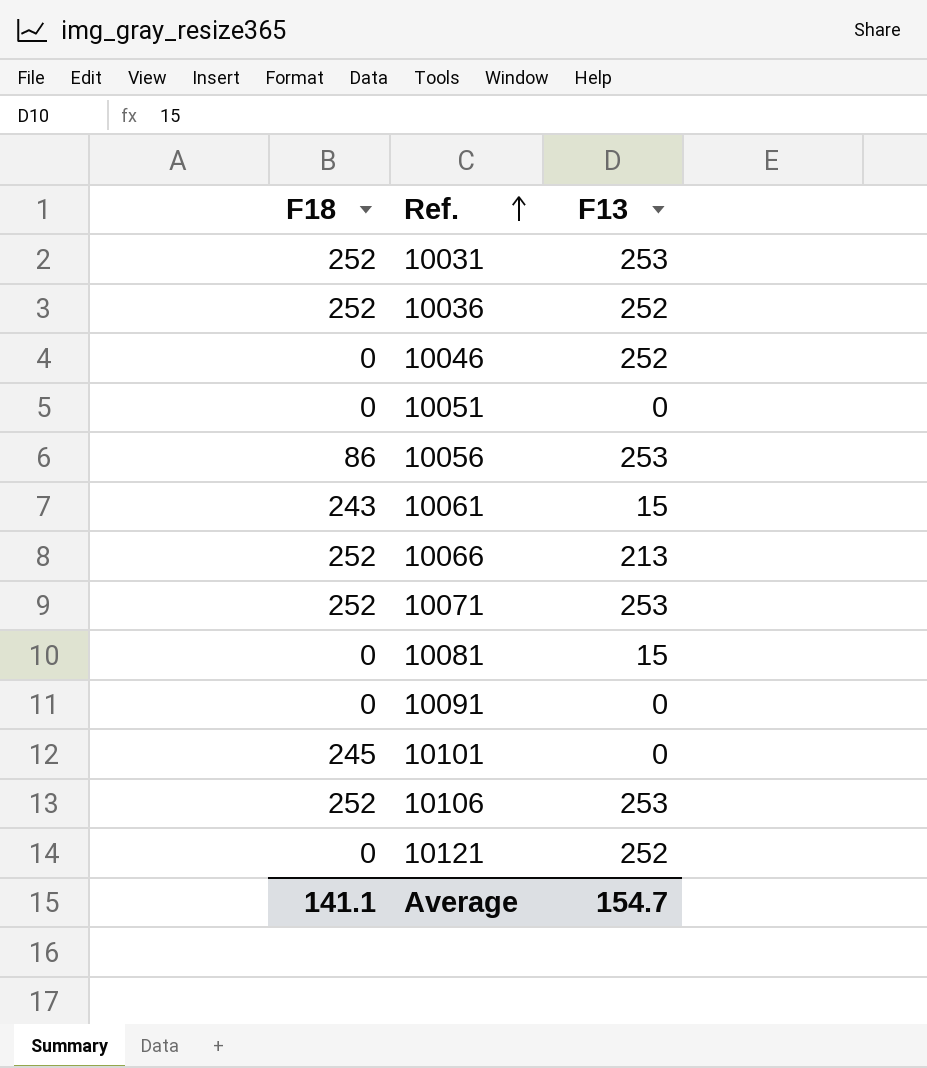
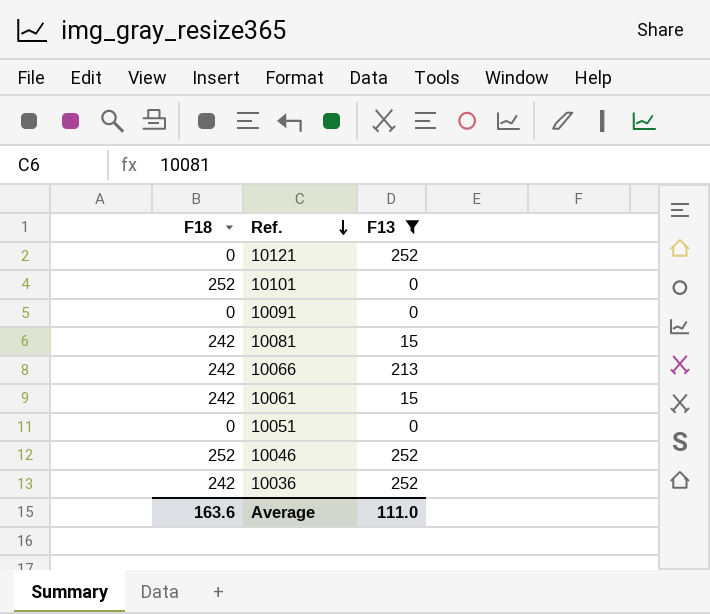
filter: none -> F13 != 253
row order: Ref. ascending -> Ref. descending
10101 | F18: 245 -> 252
10081 | F18: 0 -> 242
10066 | F18: 252 -> 242
10061 | F18: 243 -> 242
10046 | F18: 0 -> 252
10036 | F18: 252 -> 242
Average | F18: 141.1 -> 163.6
Average | F13: 154.7 -> 111.0

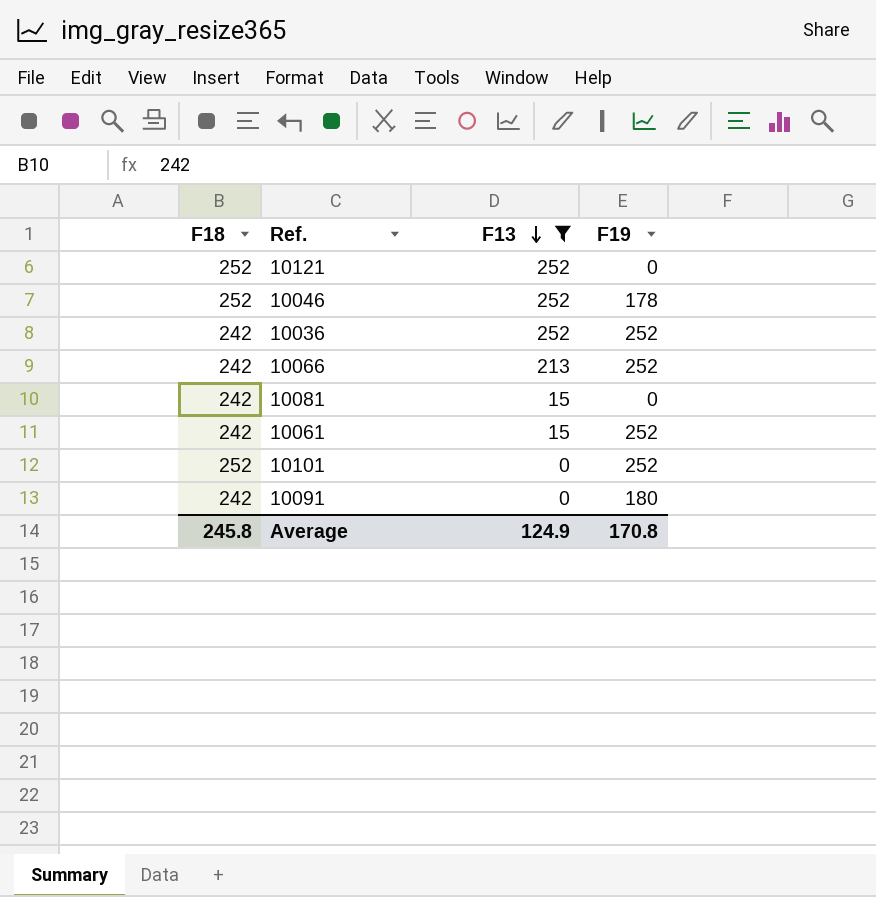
row order: Ref. descending -> F13 descending
column F19 | position: none -> 4
row 10051: 0 | 0 -> none
10121 | F18: 0 -> 252
10091 | F18: 0 -> 242
Average | F18: 163.6 -> 245.8
Average | F13: 111.0 -> 124.9

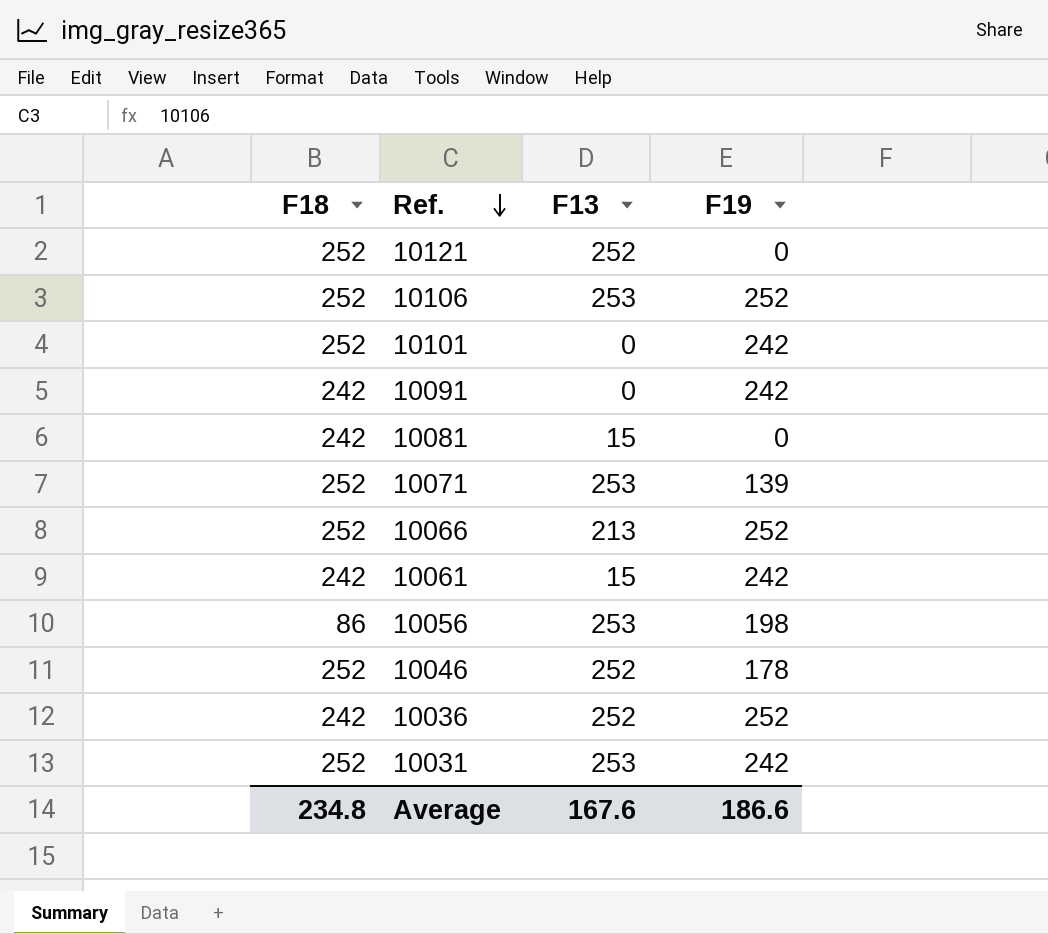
filter: F13 != 253 -> none
row order: F13 descending -> Ref. descending
10101 | F19: 252 -> 242
10091 | F19: 180 -> 242
10066 | F18: 242 -> 252
10061 | F19: 252 -> 242
Average | F18: 245.8 -> 234.8
Average | F13: 124.9 -> 167.6
Average | F19: 170.8 -> 186.6

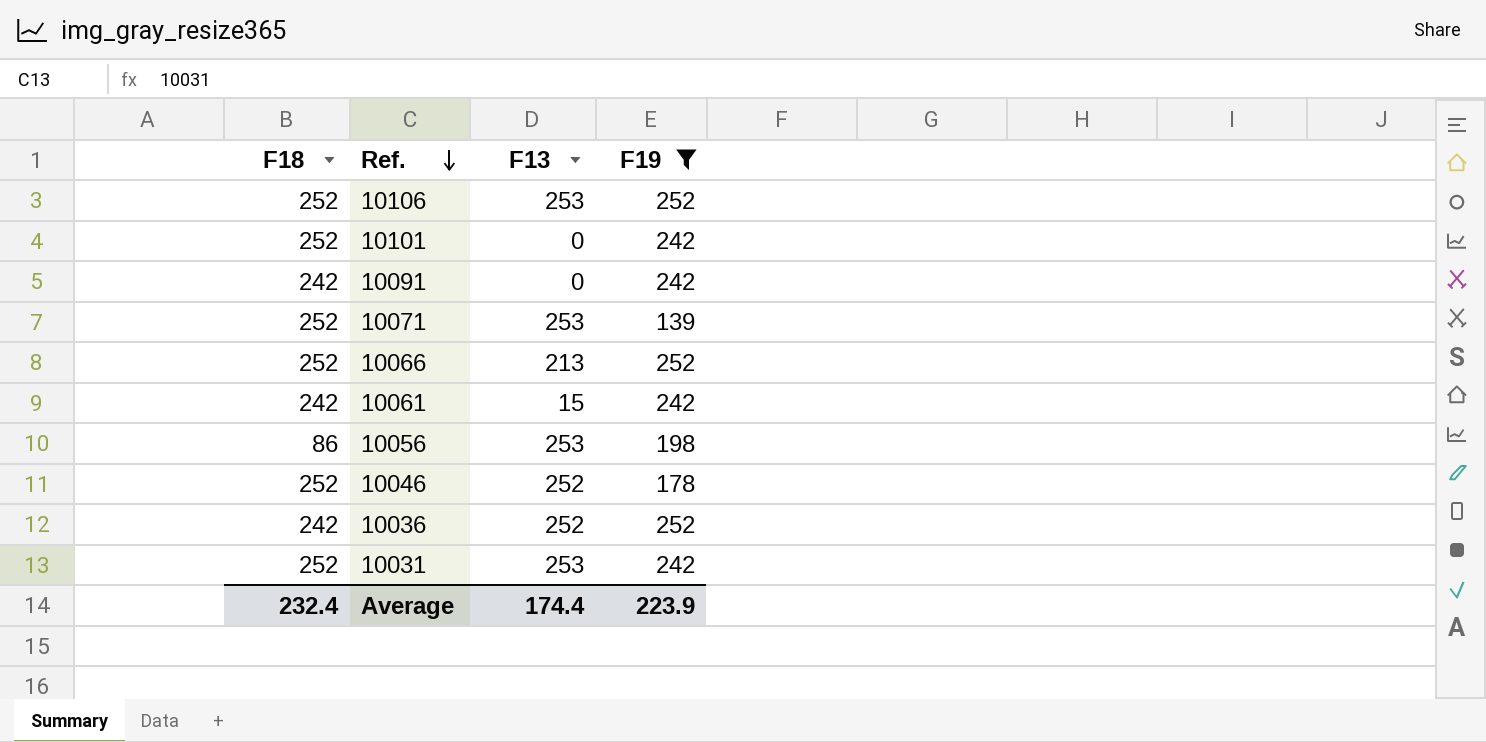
filter: none -> F19 != 0
Average | F18: 234.8 -> 232.4
Average | F13: 167.6 -> 174.4
Average | F19: 186.6 -> 223.9

